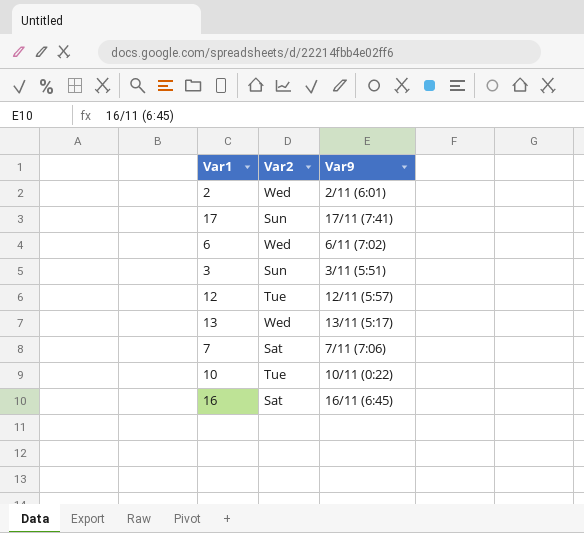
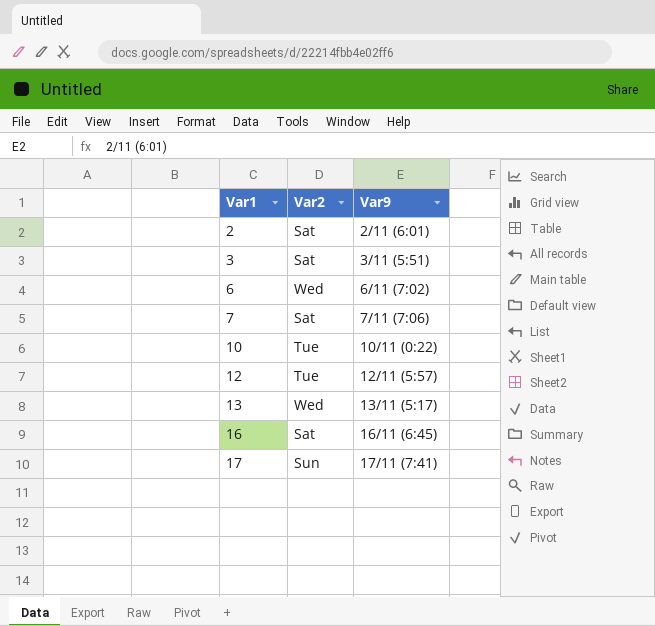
row order: none -> Var1 ascending
2 | Var2: Wed -> Sat
3 | Var2: Sun -> Sat

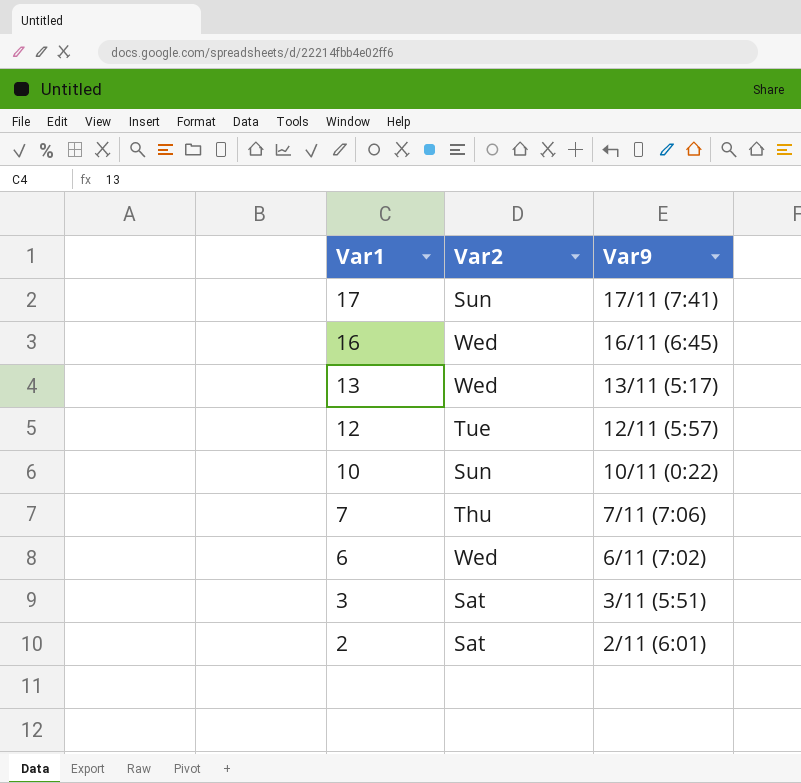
row order: Var1 ascending -> Var1 descending
16 | Var2: Sat -> Wed
10 | Var2: Tue -> Sun
7 | Var2: Sat -> Thu

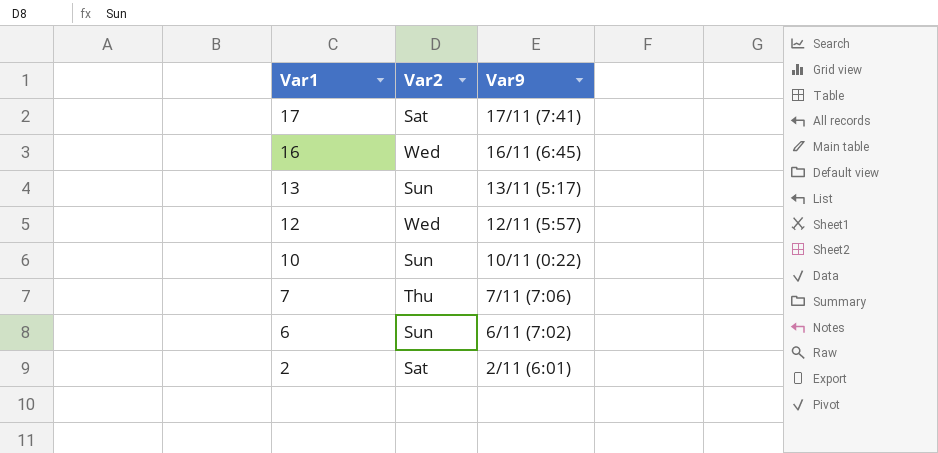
row 3: Sat | 3/11 (5:51) -> none
17 | Var2: Sun -> Sat
13 | Var2: Wed -> Sun
12 | Var2: Tue -> Wed
6 | Var2: Wed -> Sun

